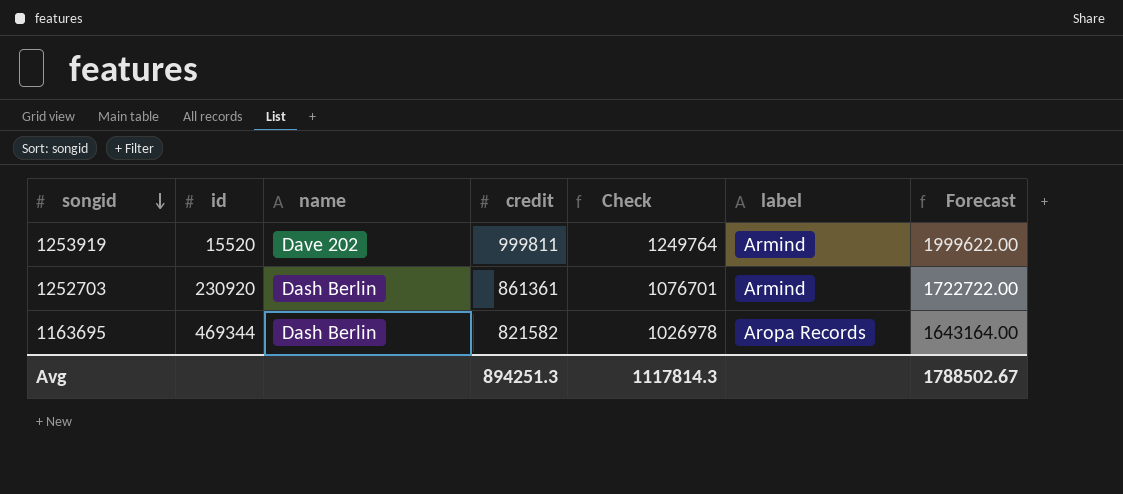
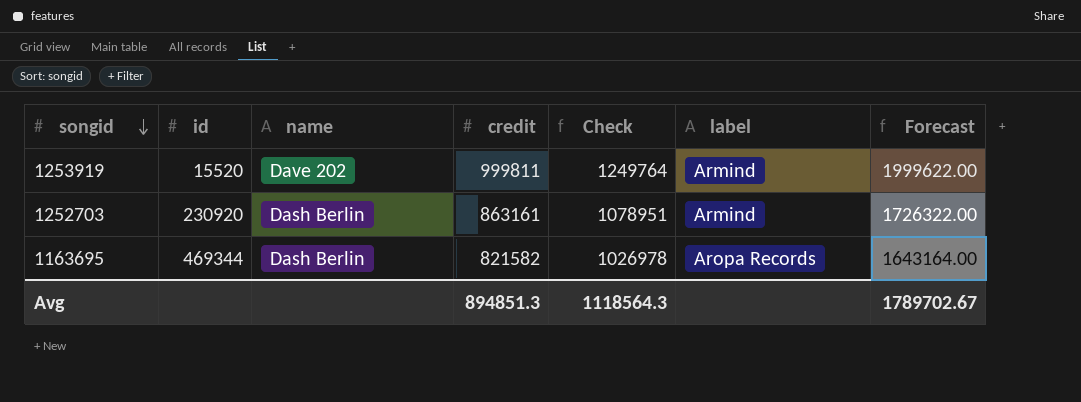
1252703 | credit: 861361 -> 863161
1252703 | Check: 1076701 -> 1078951
1252703 | Forecast: 1722722.00 -> 1726322.00
Avg | credit: 894251.3 -> 894851.3
Avg | Check: 1117814.3 -> 1118564.3
Avg | Forecast: 1788502.67 -> 1789702.67

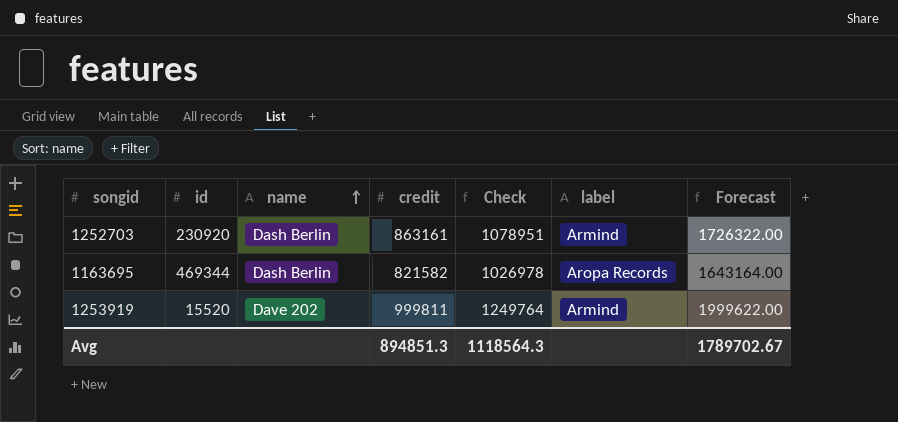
row order: songid descending -> name ascending

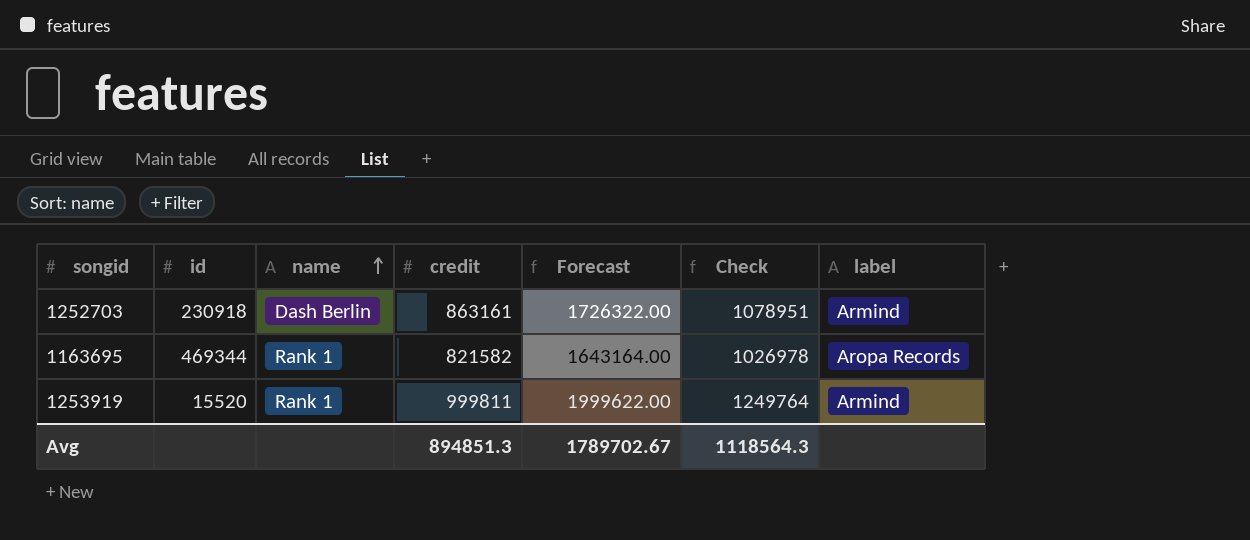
column Forecast | position: 7 -> 5
1252703 | id: 230920 -> 230918
1163695 | name: Dash Berlin -> Rank 1
1253919 | name: Dave 202 -> Rank 1

